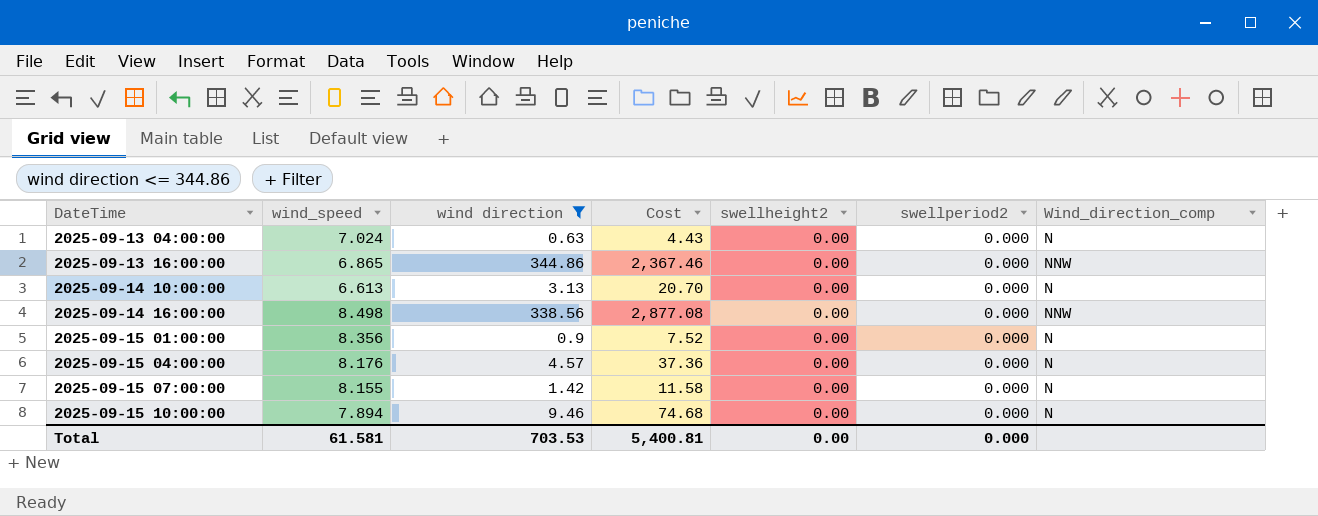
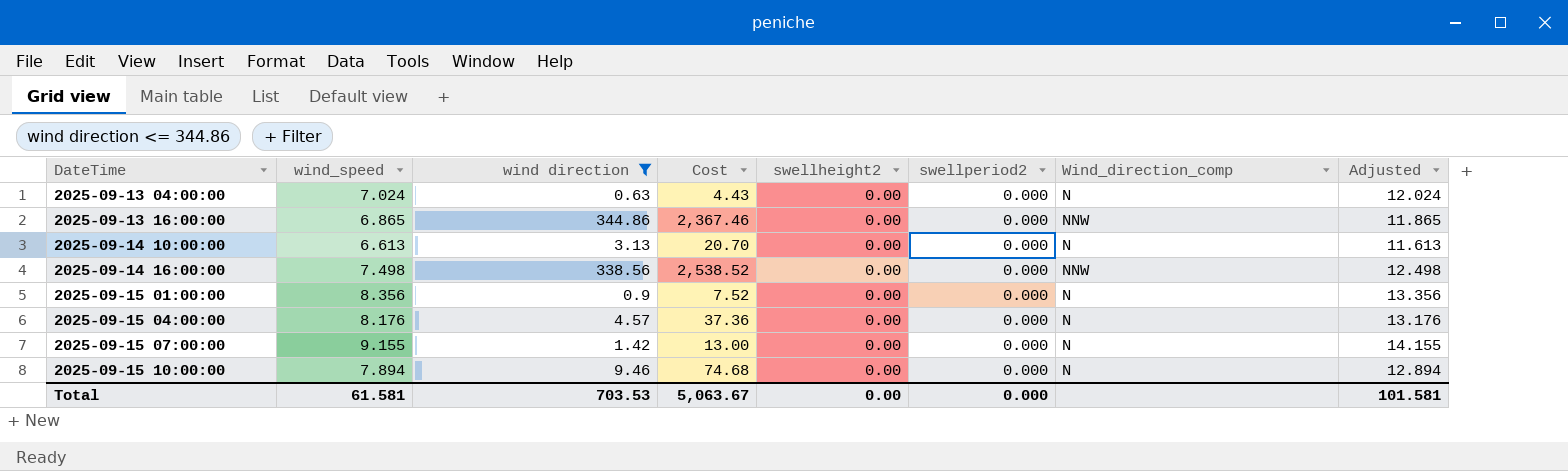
column Adjusted | formula: none -> [wind_speed] + 5
2025-09-14 16:00:00 | wind_speed: 8.498 -> 7.498
2025-09-14 16:00:00 | Cost: 2,877.08 -> 2,538.52
2025-09-15 07:00:00 | wind_speed: 8.155 -> 9.155
2025-09-15 07:00:00 | Cost: 11.58 -> 13.00
Total | Cost: 5,400.81 -> 5,063.67

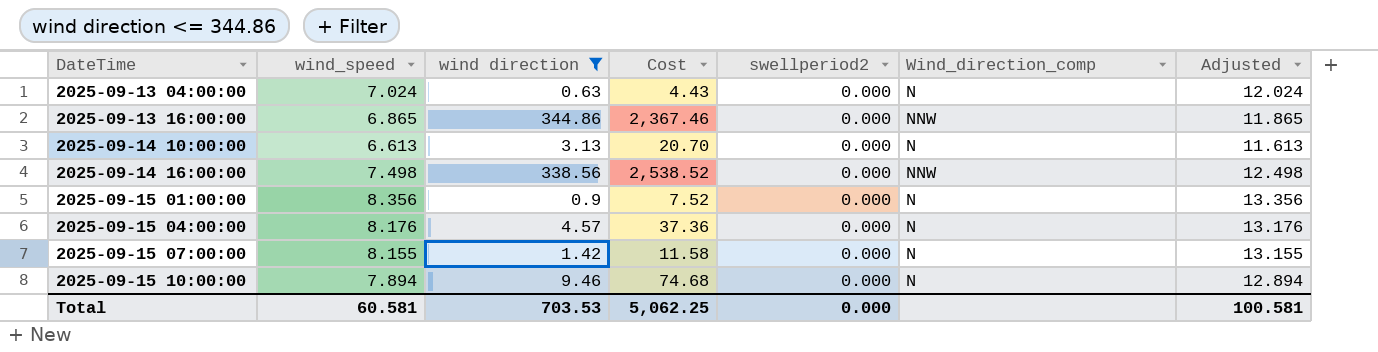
column swellheight2 | position: 5 -> none
2025-09-15 07:00:00 | wind_speed: 9.155 -> 8.155
2025-09-15 07:00:00 | Cost: 13.00 -> 11.58
2025-09-15 07:00:00 | Adjusted: 14.155 -> 13.155
Total | wind_speed: 61.581 -> 60.581
Total | Cost: 5,063.67 -> 5,062.25
Total | Adjusted: 101.581 -> 100.581

